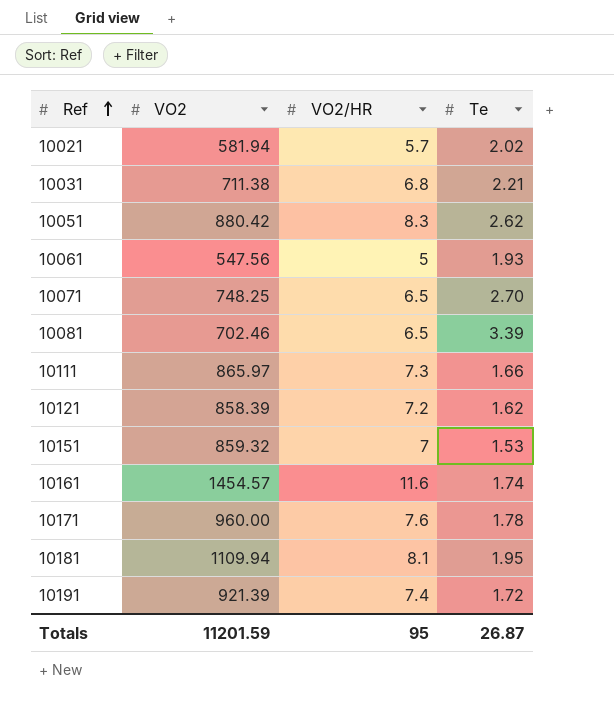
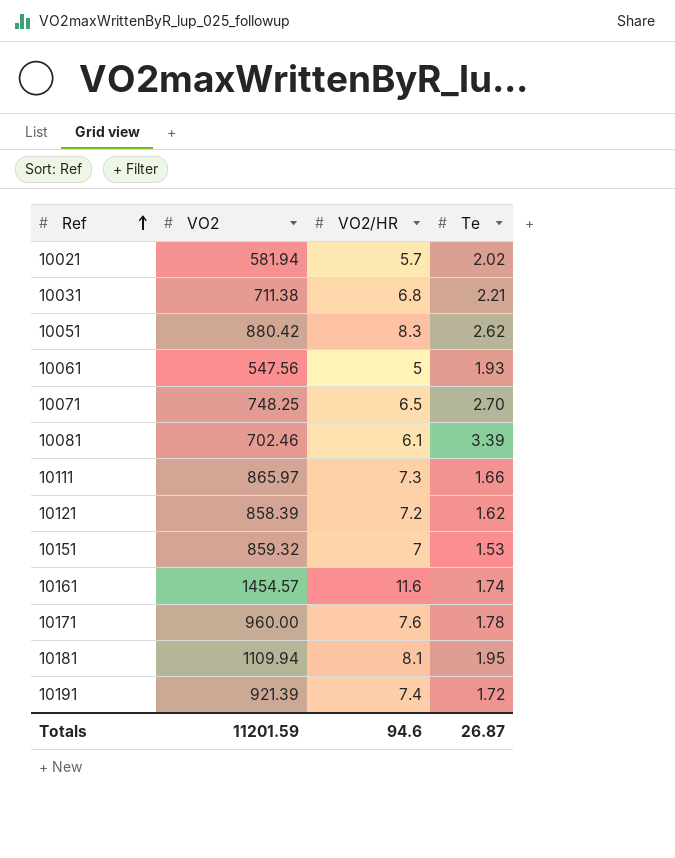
10081 | VO2/HR: 6.5 -> 6.1
Totals | VO2/HR: 95 -> 94.6

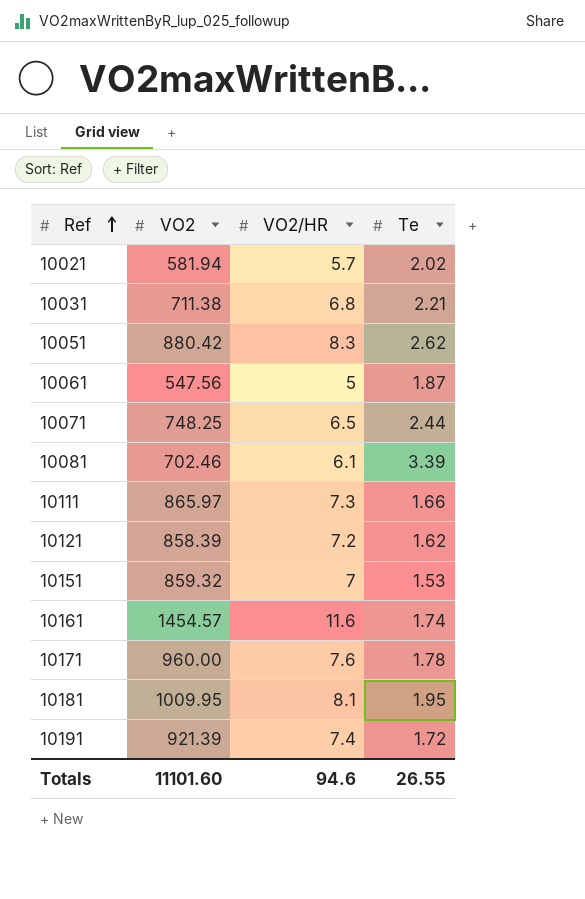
10061 | Te: 1.93 -> 1.87
10071 | Te: 2.70 -> 2.44
10181 | VO2: 1109.94 -> 1009.95
Totals | VO2: 11201.59 -> 11101.60
Totals | Te: 26.87 -> 26.55

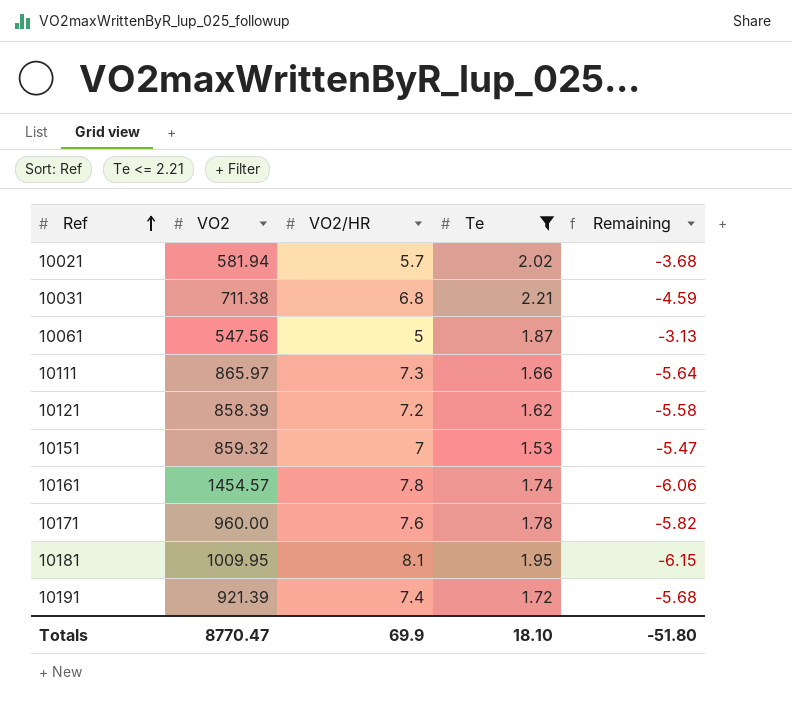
filter: none -> Te <= 2.21
column Remaining | formula: none -> [Te] - [VO2/HR]
10161 | VO2/HR: 11.6 -> 7.8
Totals | VO2: 11101.60 -> 8770.47
Totals | VO2/HR: 94.6 -> 69.9
Totals | Te: 26.55 -> 18.10

